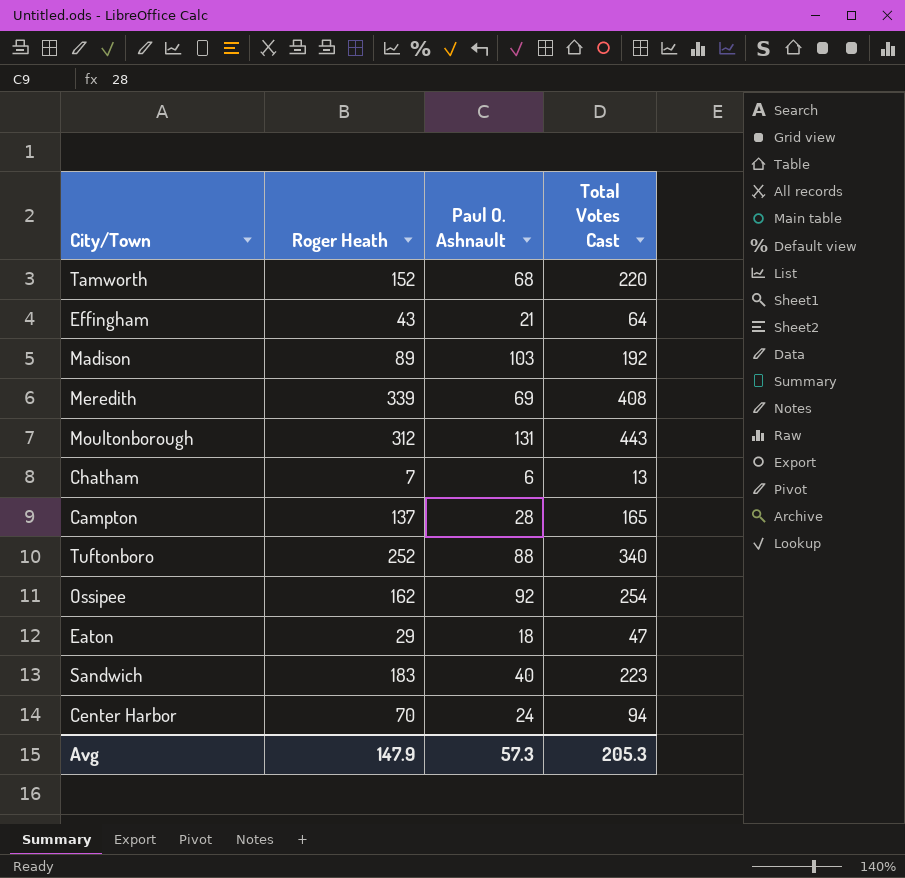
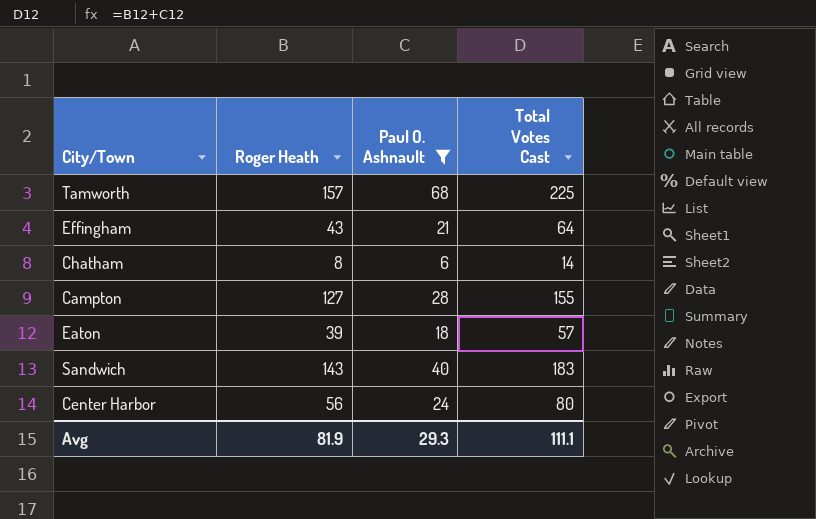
filter: none -> Paul O. Ashnault <= 68
Tamworth | Roger Heath: 152 -> 157
Tamworth | Total Votes Cast: 220 -> 225
Chatham | Roger Heath: 7 -> 8
Chatham | Total Votes Cast: 13 -> 14
Campton | Roger Heath: 137 -> 127
Campton | Total Votes Cast: 165 -> 155
Eaton | Roger Heath: 29 -> 39
Eaton | Total Votes Cast: 47 -> 57
Sandwich | Roger Heath: 183 -> 143
Sandwich | Total Votes Cast: 223 -> 183
Center Harbor | Roger Heath: 70 -> 56
Center Harbor | Total Votes Cast: 94 -> 80
Avg | Roger Heath: 147.9 -> 81.9
Avg | Paul O. Ashnault: 57.3 -> 29.3
Avg | Total Votes Cast: 205.3 -> 111.1

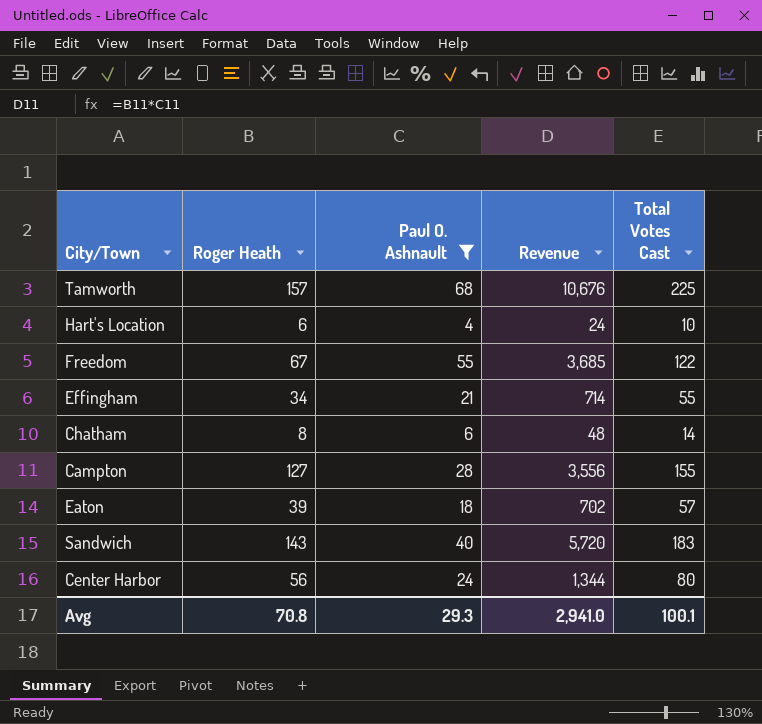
column Revenue | formula: none -> [Roger Heath] * [Paul O. Ashnault]
row Hart's Location: none -> 6 | 4 | 24 | 10
row Freedom: none -> 67 | 55 | 3,685 | 122
Effingham | Roger Heath: 43 -> 34
Effingham | Total Votes Cast: 64 -> 55
Avg | Roger Heath: 81.9 -> 70.8
Avg | Total Votes Cast: 111.1 -> 100.1

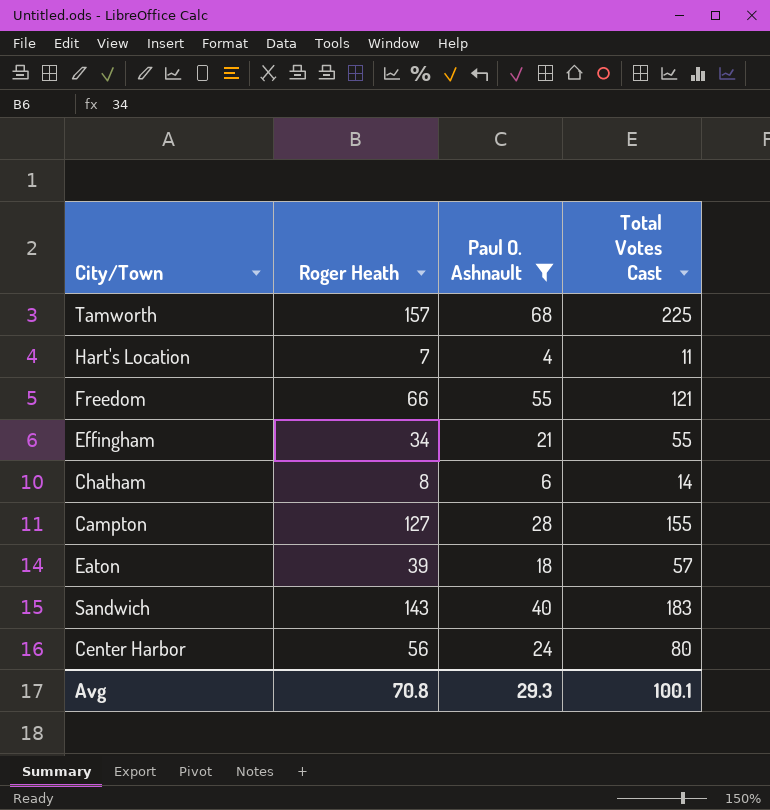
column Revenue | formula: [Roger Heath] * [Paul O. Ashnault] -> none
Hart's Location | Roger Heath: 6 -> 7
Hart's Location | Total Votes Cast: 10 -> 11
Freedom | Roger Heath: 67 -> 66
Freedom | Total Votes Cast: 122 -> 121

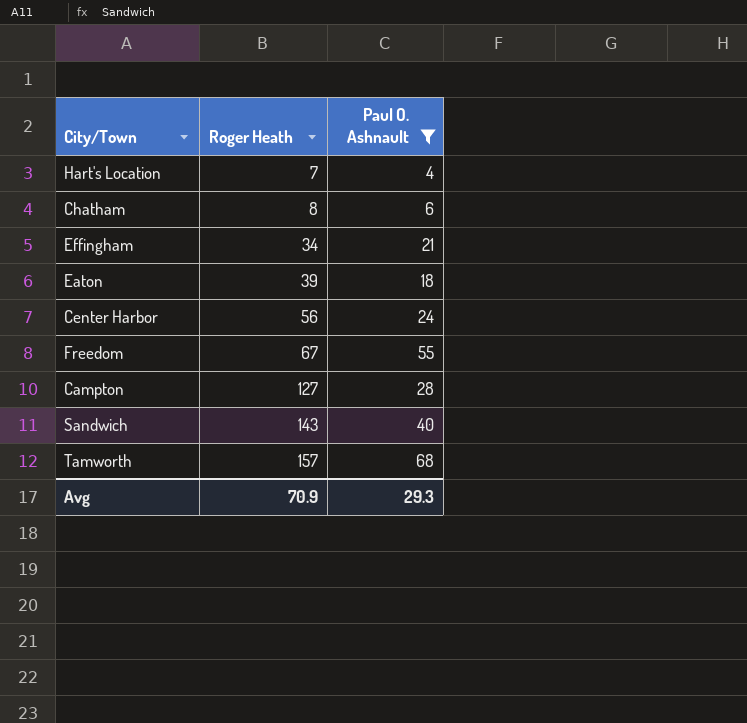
row order: none -> Roger Heath ascending
column Total Votes Cast | formula: [Roger Heath] + [Paul O. Ashnault] -> none
Freedom | Roger Heath: 66 -> 67
Avg | Roger Heath: 70.8 -> 70.9

